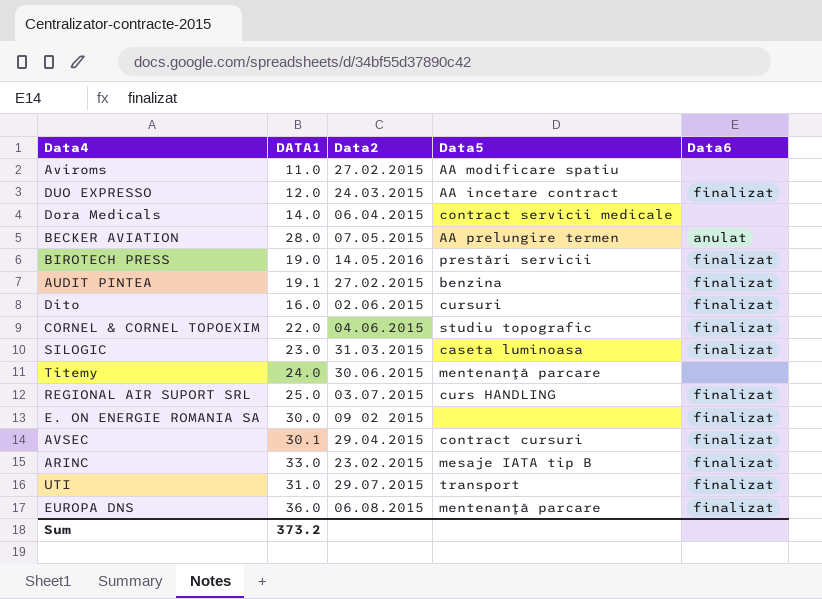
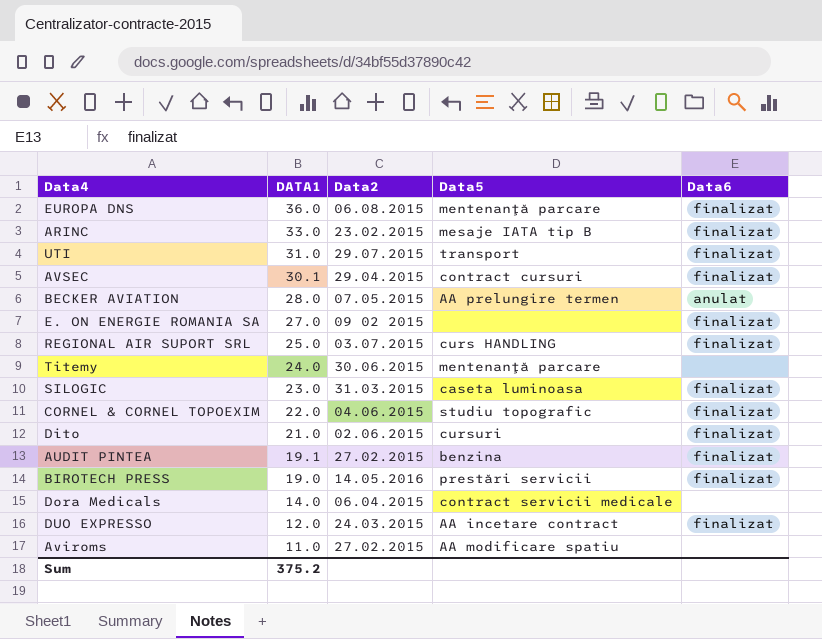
row order: none -> DATA1 descending
E. ON ENERGIE ROMANIA SA | DATA1: 30.0 -> 27.0
Dito | DATA1: 16.0 -> 21.0
Sum | DATA1: 373.2 -> 375.2

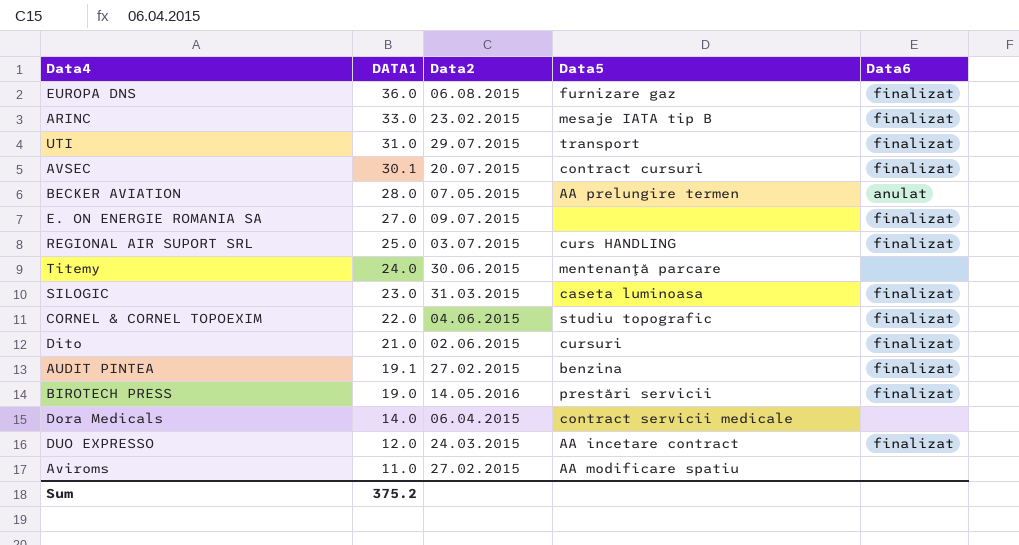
EUROPA DNS | Data5: mentenanţă parcare -> furnizare gaz
AVSEC | Data2: 29.04.2015 -> 20.07.2015
E. ON ENERGIE ROMANIA SA | Data2: 09 02 2015 -> 09.07.2015

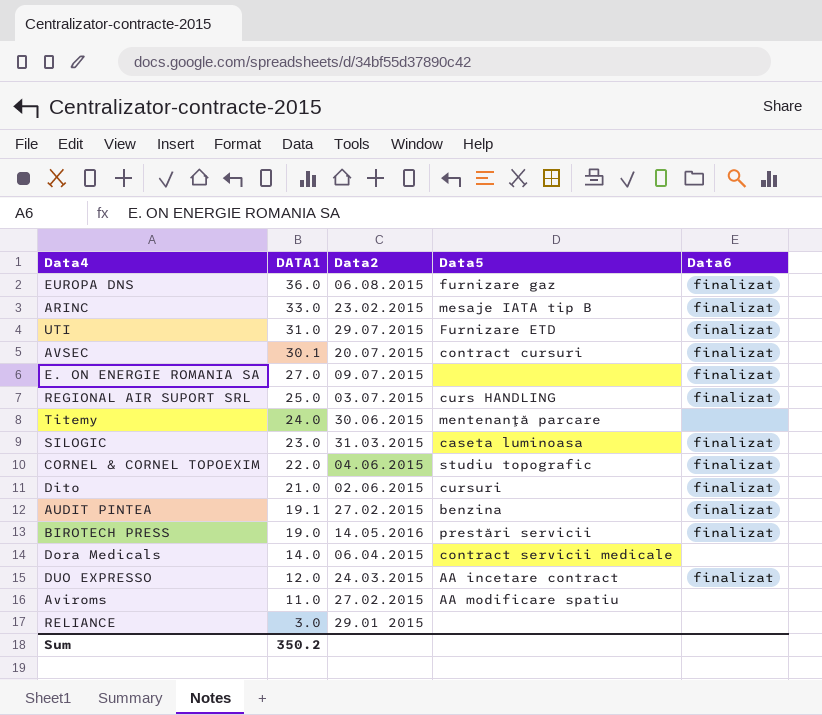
row BECKER AVIATION: 28.0 | 07.05.2015 | AA prelungire termen | anulat -> none
UTI | Data5: transport -> Furnizare ETD
row RELIANCE: none -> 3.0 | 29.01 2015 | none | none
Sum | DATA1: 375.2 -> 350.2

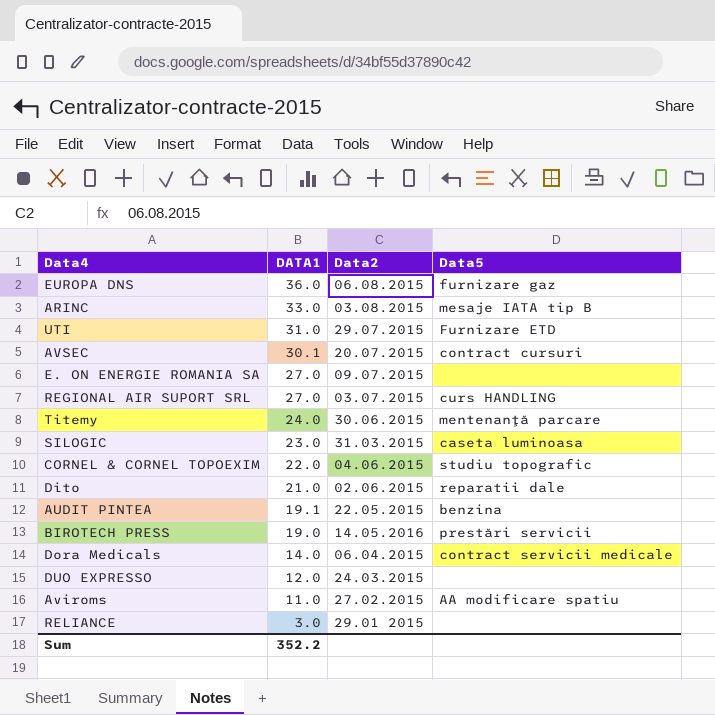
column Data6 | position: 5 -> none
ARINC | Data2: 23.02.2015 -> 03.08.2015
REGIONAL AIR SUPORT SRL | DATA1: 25.0 -> 27.0
Dito | Data5: cursuri -> reparatii dale
AUDIT PINTEA | Data2: 27.02.2015 -> 22.05.2015
DUO EXPRESSO | Data5: AA incetare contract -> none
Sum | DATA1: 350.2 -> 352.2

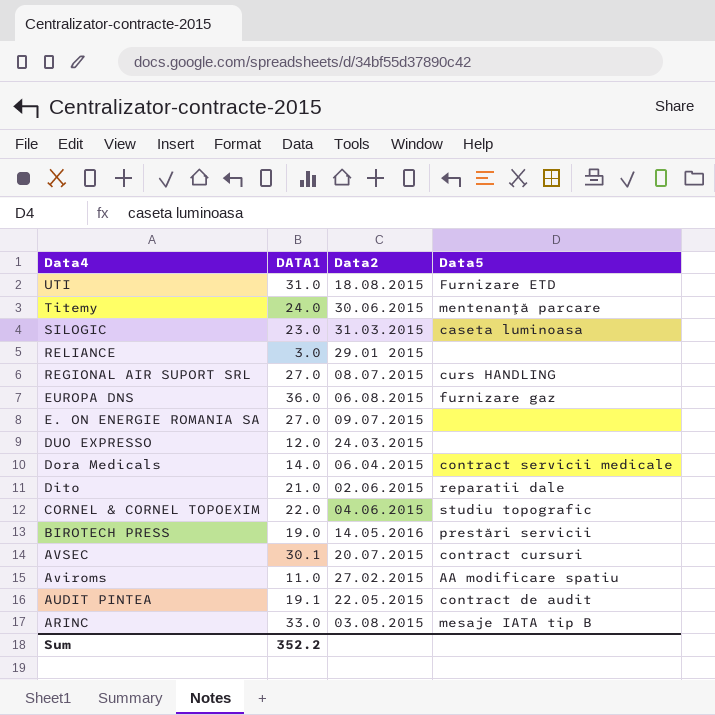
row order: DATA1 descending -> Data4 descending
UTI | Data2: 29.07.2015 -> 18.08.2015
REGIONAL AIR SUPORT SRL | Data2: 03.07.2015 -> 08.07.2015
AUDIT PINTEA | Data5: benzina -> contract de audit

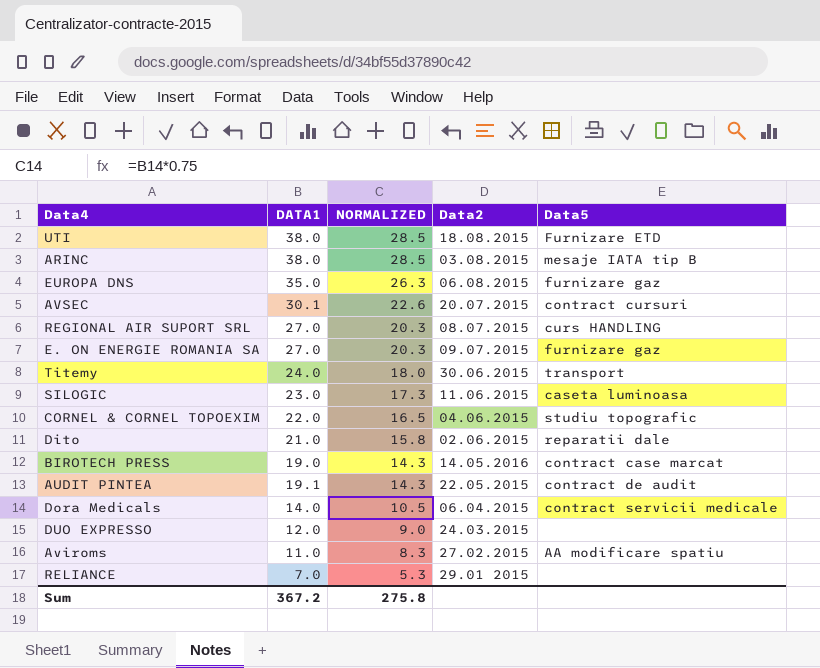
row order: Data4 descending -> NORMALIZED descending
column NORMALIZED | formula: none -> [DATA1] * 0.75
UTI | DATA1: 31.0 -> 38.0
ARINC | DATA1: 33.0 -> 38.0
EUROPA DNS | DATA1: 36.0 -> 35.0
E. ON ENERGIE ROMANIA SA | Data5: none -> furnizare gaz
Titemy | Data5: mentenanţă parcare -> transport
SILOGIC | Data2: 31.03.2015 -> 11.06.2015
BIROTECH PRESS | Data5: prestări servicii -> contract case marcat
RELIANCE | DATA1: 3.0 -> 7.0
Sum | DATA1: 352.2 -> 367.2

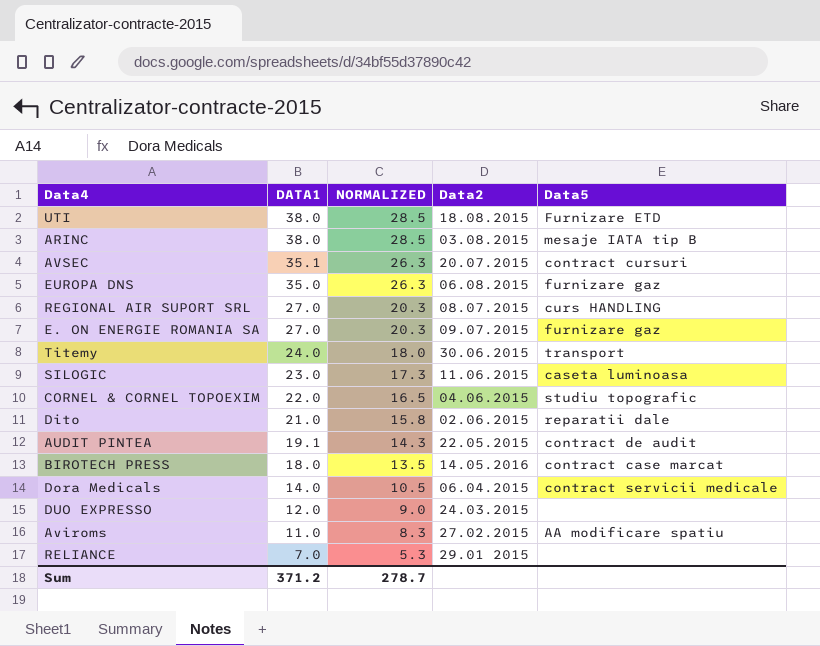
row order: NORMALIZED descending -> DATA1 descending
AVSEC | DATA1: 30.1 -> 35.1
AVSEC | NORMALIZED: 22.6 -> 26.3
BIROTECH PRESS | DATA1: 19.0 -> 18.0
BIROTECH PRESS | NORMALIZED: 14.3 -> 13.5
Sum | DATA1: 367.2 -> 371.2
Sum | NORMALIZED: 275.8 -> 278.7

